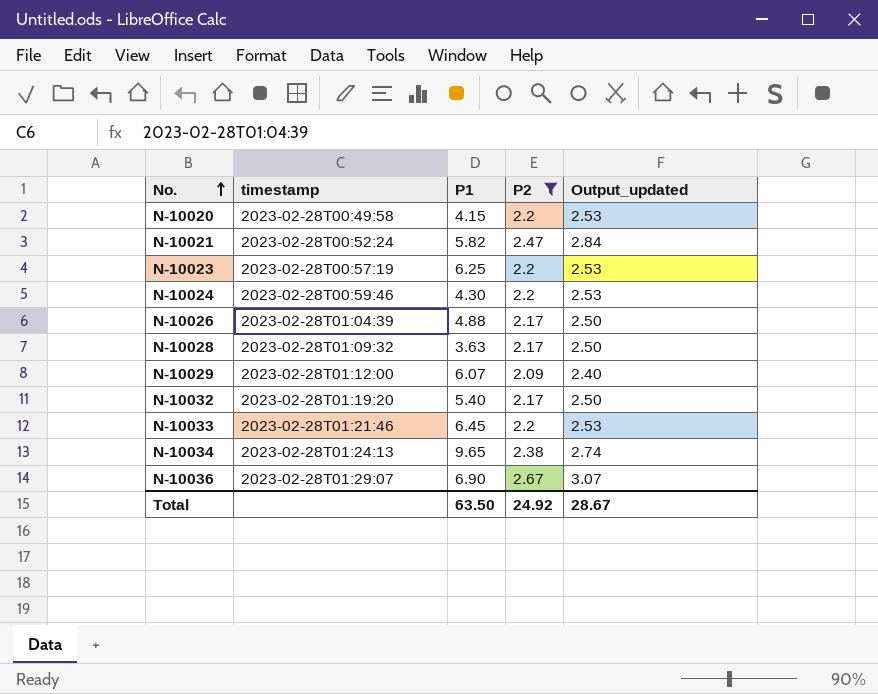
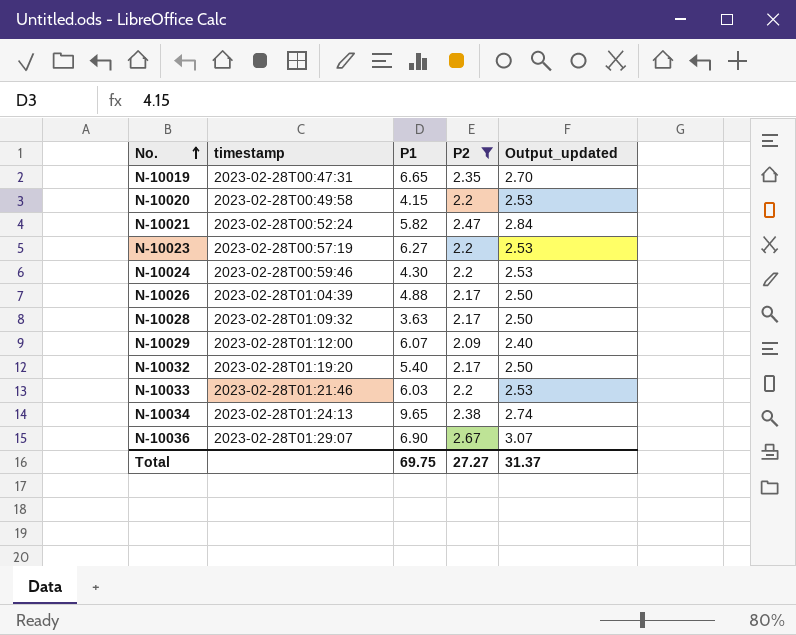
row N-10019: none -> 2023-02-28T00:47:31 | 6.65 | 2.35 | 2.70
N-10023 | P1: 6.25 -> 6.27
N-10033 | P1: 6.45 -> 6.03
Total | P1: 63.50 -> 69.75
Total | P2: 24.92 -> 27.27
Total | Output_updated: 28.67 -> 31.37

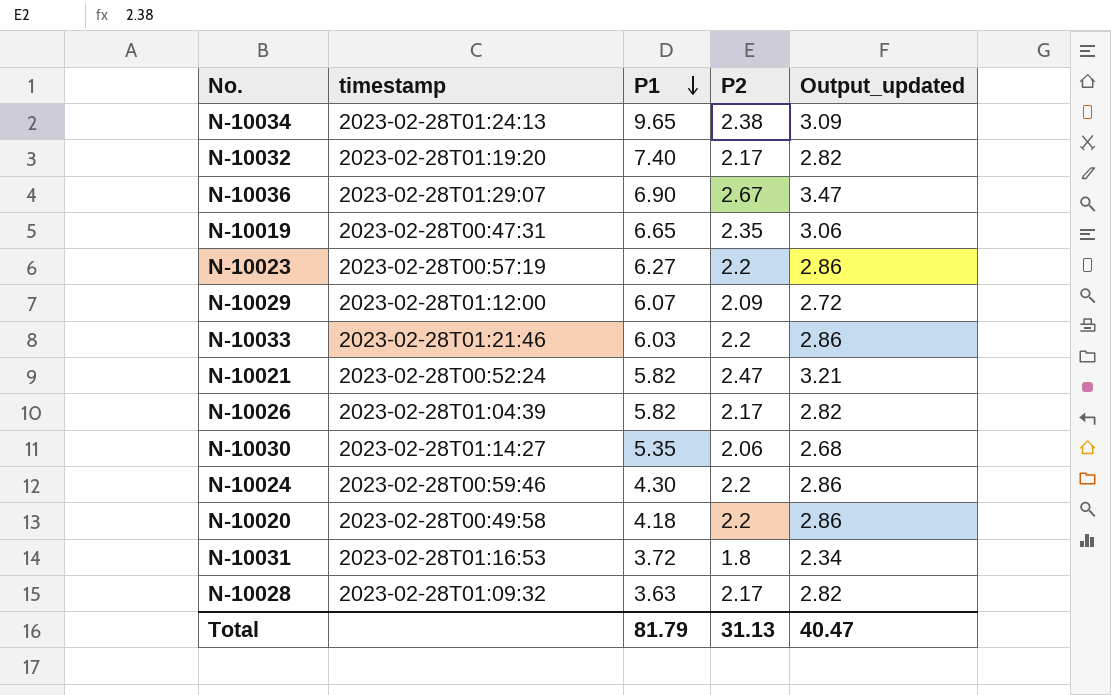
filter: P2 >= 2.09 -> none
row order: No. ascending -> P1 descending
column Output_updated | formula: [P2] * 1.15 -> [P2] * 1.3
N-10032 | P1: 5.40 -> 7.40
N-10026 | P1: 4.88 -> 5.82
N-10020 | P1: 4.15 -> 4.18
Total | P1: 69.75 -> 81.79
Total | P2: 27.27 -> 31.13
Total | Output_updated: 31.37 -> 40.47

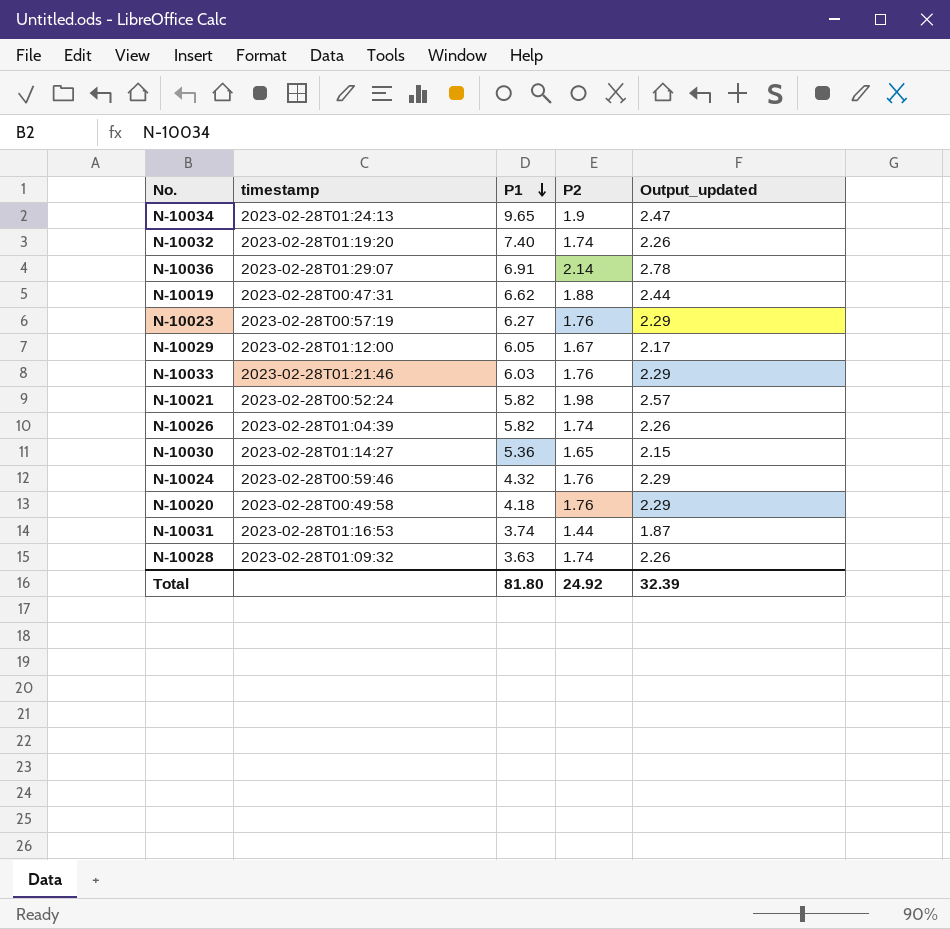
N-10034 | P2: 2.38 -> 1.9
N-10034 | Output_updated: 3.09 -> 2.47
N-10032 | P2: 2.17 -> 1.74
N-10032 | Output_updated: 2.82 -> 2.26
N-10036 | P1: 6.90 -> 6.91
N-10036 | P2: 2.67 -> 2.14
N-10036 | Output_updated: 3.47 -> 2.78
N-10019 | P1: 6.65 -> 6.62
N-10019 | P2: 2.35 -> 1.88
N-10019 | Output_updated: 3.06 -> 2.44
N-10023 | P2: 2.2 -> 1.76
N-10023 | Output_updated: 2.86 -> 2.29
N-10029 | P1: 6.07 -> 6.05
N-10029 | P2: 2.09 -> 1.67
N-10029 | Output_updated: 2.72 -> 2.17
N-10033 | P2: 2.2 -> 1.76
N-10033 | Output_updated: 2.86 -> 2.29
N-10021 | P2: 2.47 -> 1.98
N-10021 | Output_updated: 3.21 -> 2.57
N-10026 | P2: 2.17 -> 1.74
N-10026 | Output_updated: 2.82 -> 2.26
N-10030 | P1: 5.35 -> 5.36
N-10030 | P2: 2.06 -> 1.65
N-10030 | Output_updated: 2.68 -> 2.15
N-10024 | P1: 4.30 -> 4.32
N-10024 | P2: 2.2 -> 1.76
N-10024 | Output_updated: 2.86 -> 2.29
N-10020 | P2: 2.2 -> 1.76
N-10020 | Output_updated: 2.86 -> 2.29
N-10031 | P1: 3.72 -> 3.74
N-10031 | P2: 1.8 -> 1.44
N-10031 | Output_updated: 2.34 -> 1.87
N-10028 | P2: 2.17 -> 1.74
N-10028 | Output_updated: 2.82 -> 2.26
Total | P1: 81.79 -> 81.80
Total | P2: 31.13 -> 24.92
Total | Output_updated: 40.47 -> 32.39

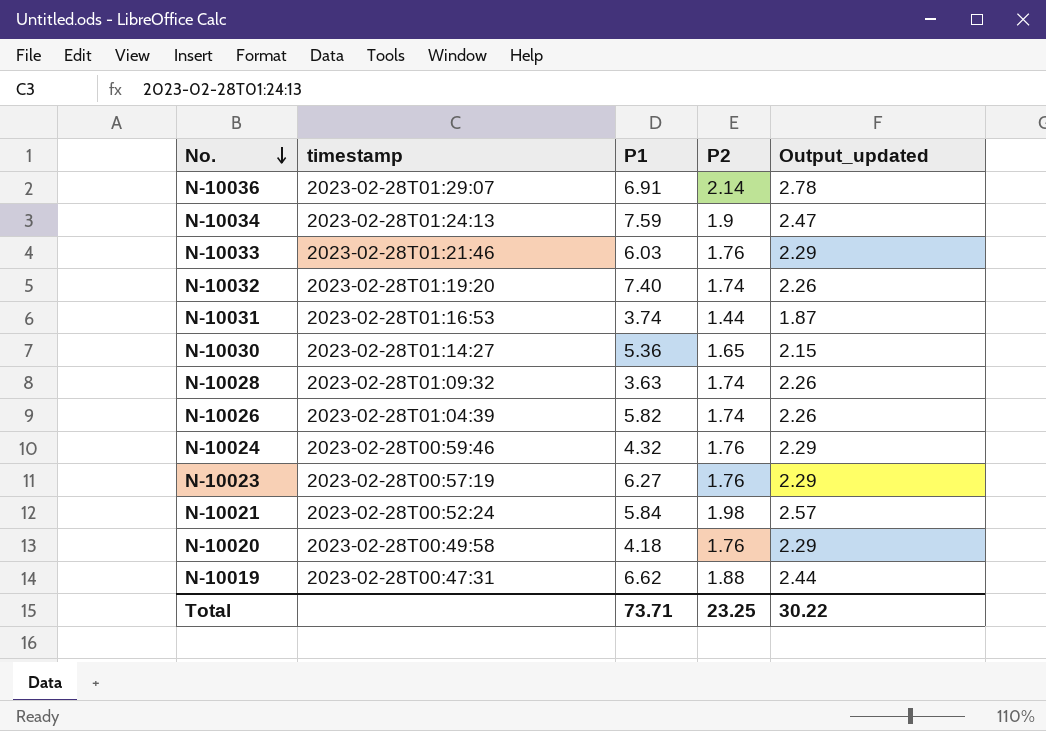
row order: P1 descending -> No. descending
row N-10029: 2023-02-28T01:12:00 | 6.05 | 1.67 | 2.17 -> none
N-10034 | P1: 9.65 -> 7.59
N-10021 | P1: 5.82 -> 5.84
Total | P1: 81.80 -> 73.71
Total | P2: 24.92 -> 23.25
Total | Output_updated: 32.39 -> 30.22

